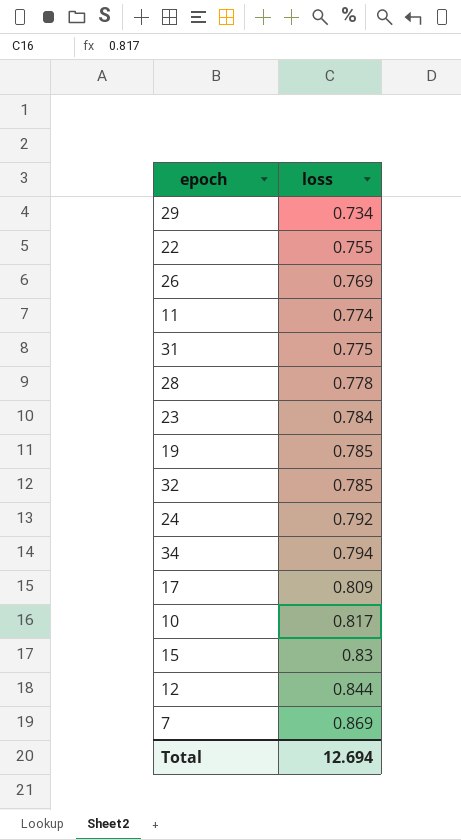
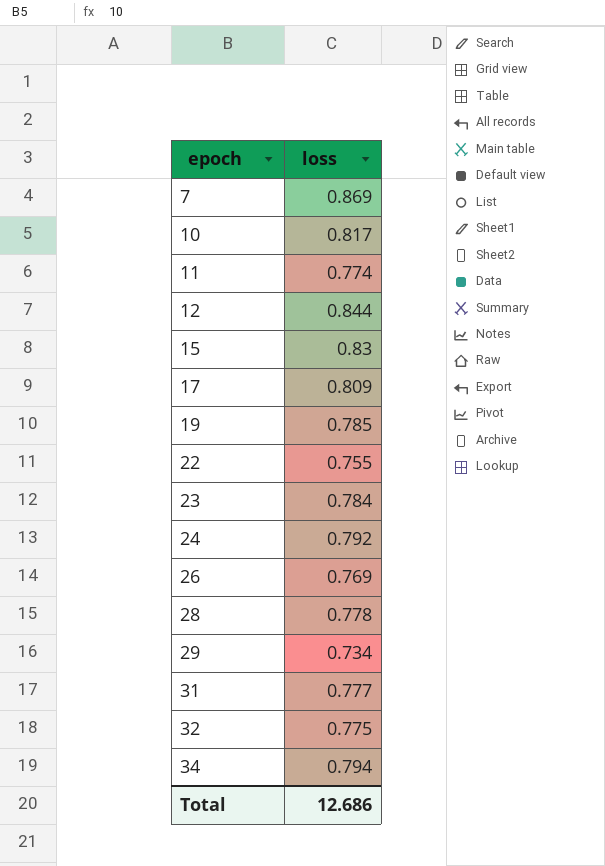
row order: loss ascending -> epoch ascending
31 | loss: 0.775 -> 0.777
32 | loss: 0.785 -> 0.775
Total | loss: 12.694 -> 12.686

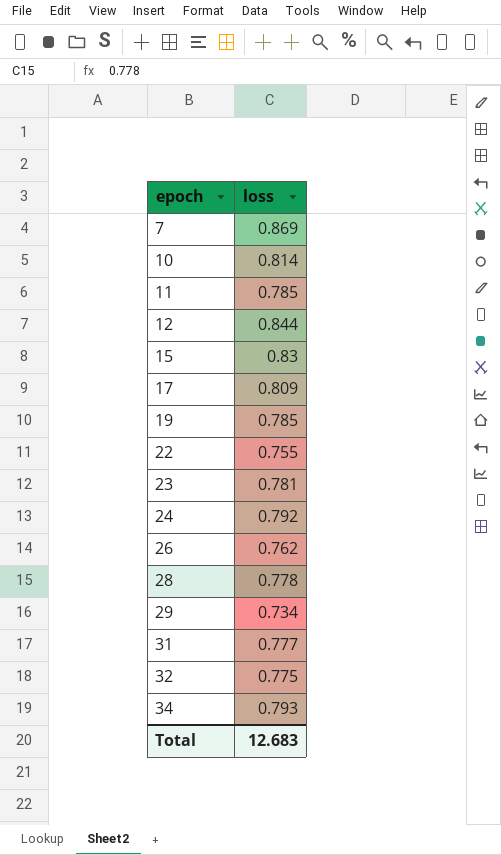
10 | loss: 0.817 -> 0.814
11 | loss: 0.774 -> 0.785
23 | loss: 0.784 -> 0.781
26 | loss: 0.769 -> 0.762
34 | loss: 0.794 -> 0.793
Total | loss: 12.686 -> 12.683

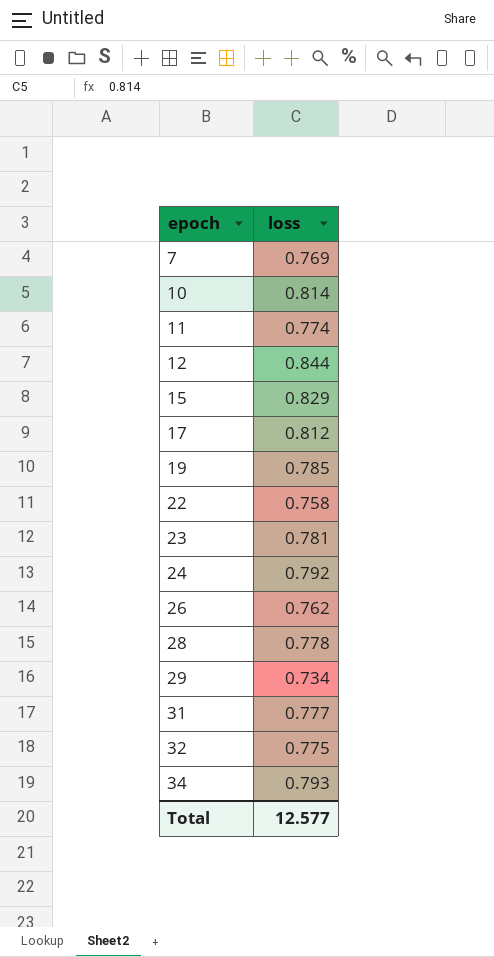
7 | loss: 0.869 -> 0.769
11 | loss: 0.785 -> 0.774
15 | loss: 0.83 -> 0.829
17 | loss: 0.809 -> 0.812
22 | loss: 0.755 -> 0.758
Total | loss: 12.683 -> 12.577

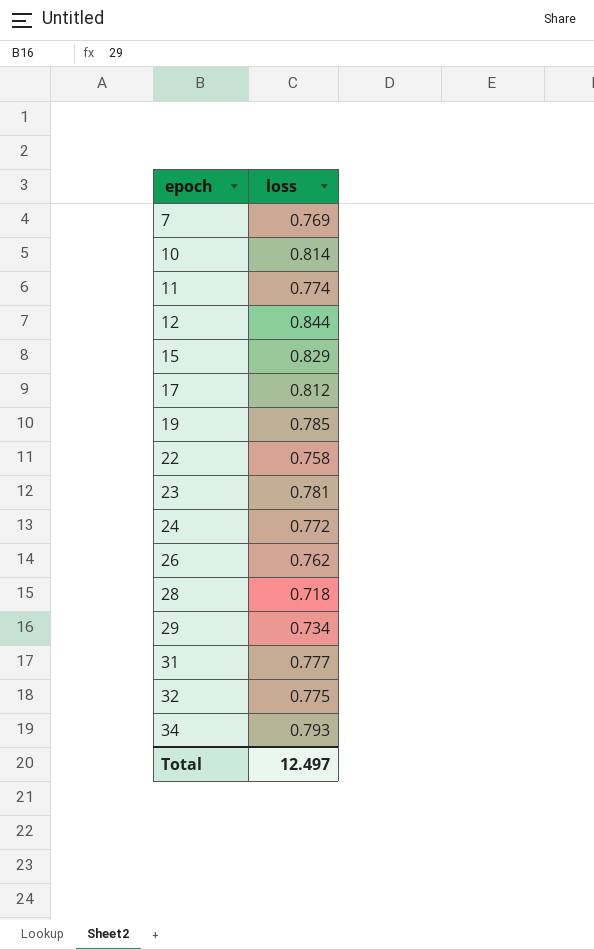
24 | loss: 0.792 -> 0.772
28 | loss: 0.778 -> 0.718
Total | loss: 12.577 -> 12.497

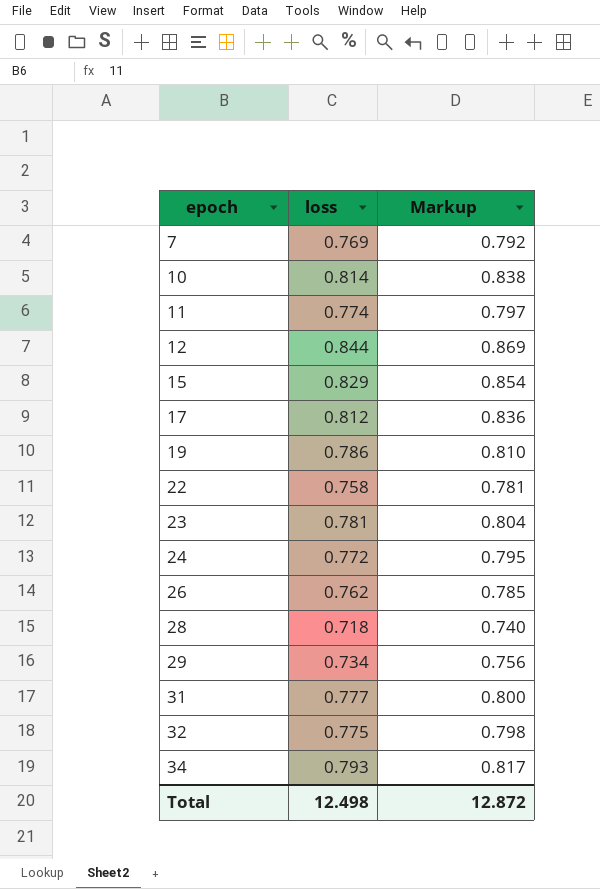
column Markup | formula: none -> [loss] * 1.03
19 | loss: 0.785 -> 0.786
Total | loss: 12.497 -> 12.498

